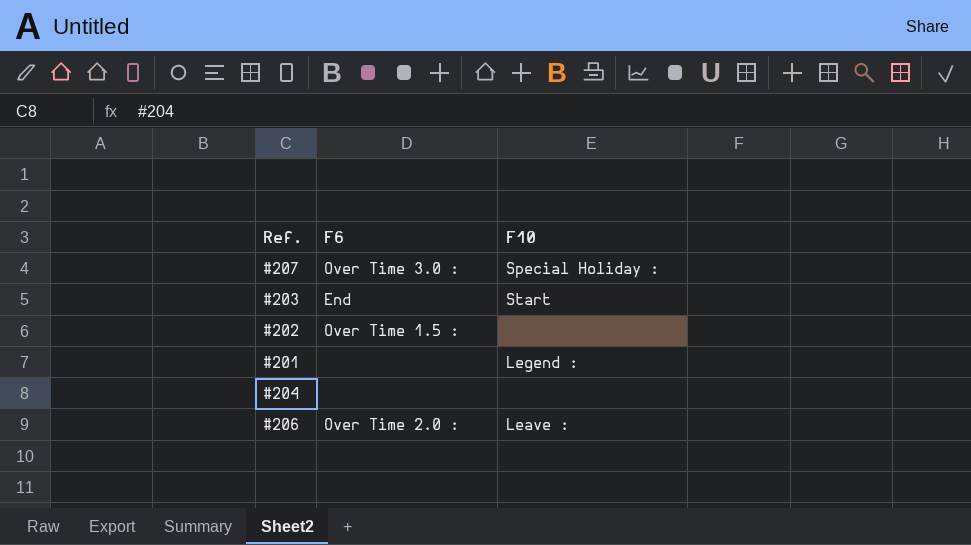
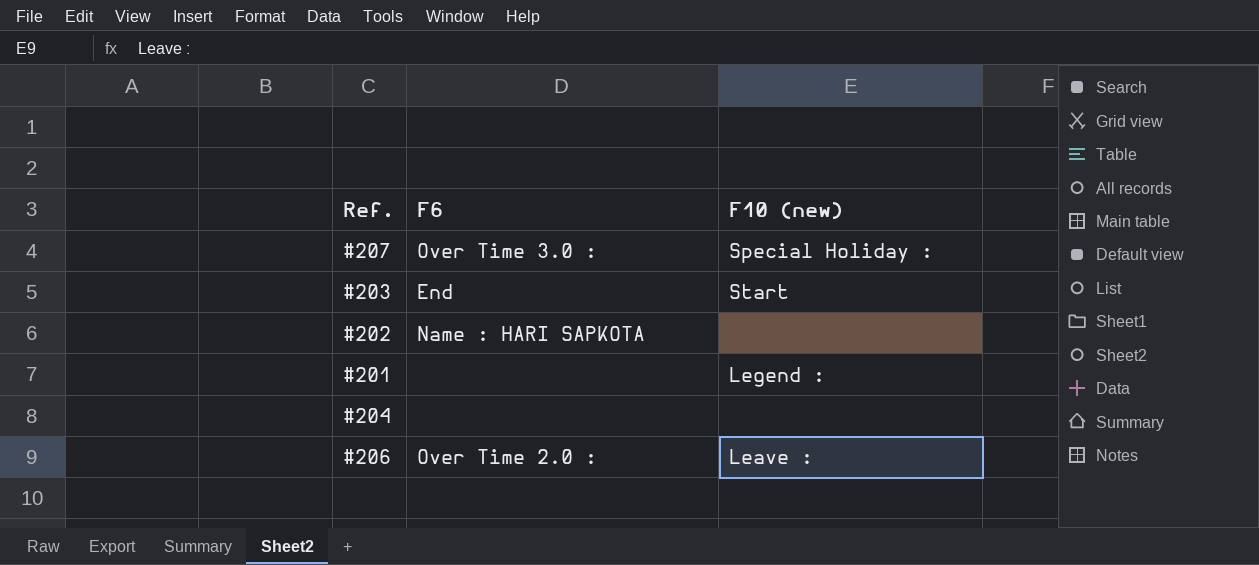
column name: F10 -> F10 (new)
#202 | F6: Over Time 1.5 : -> Name : HARI SAPKOTA

